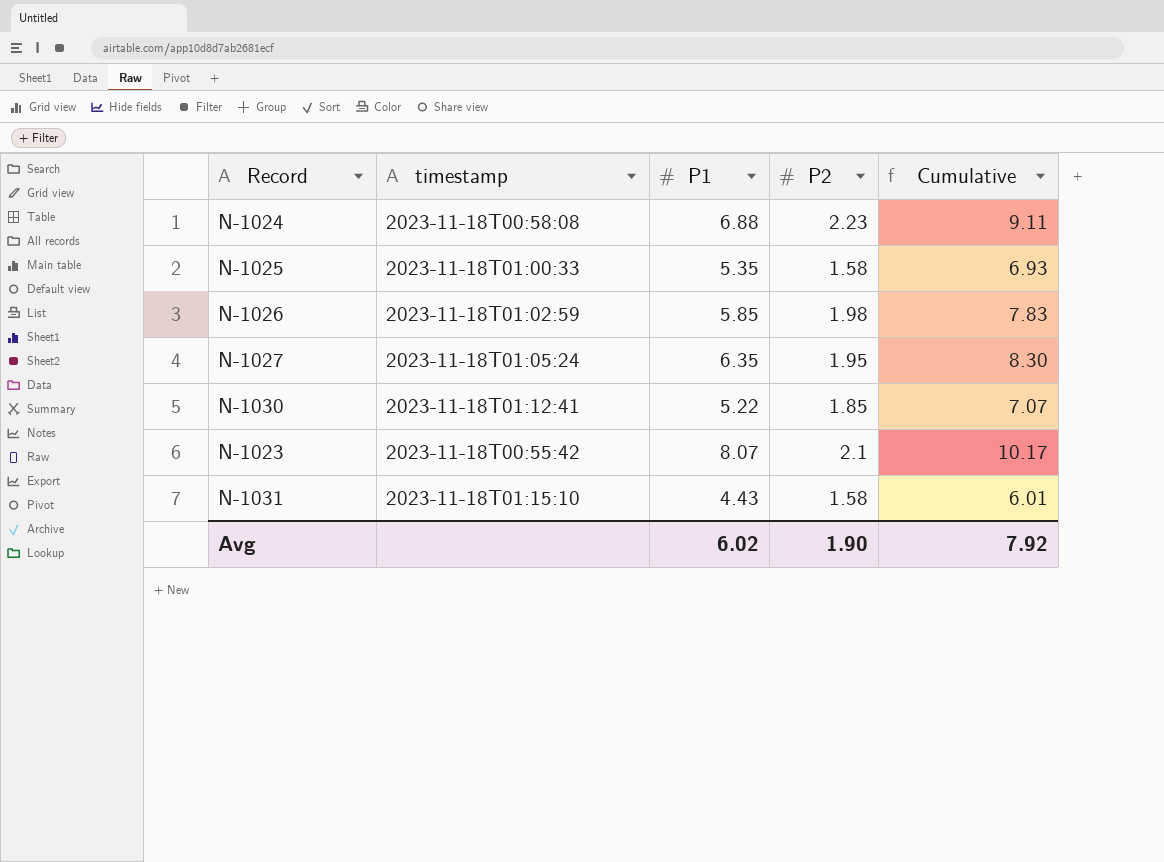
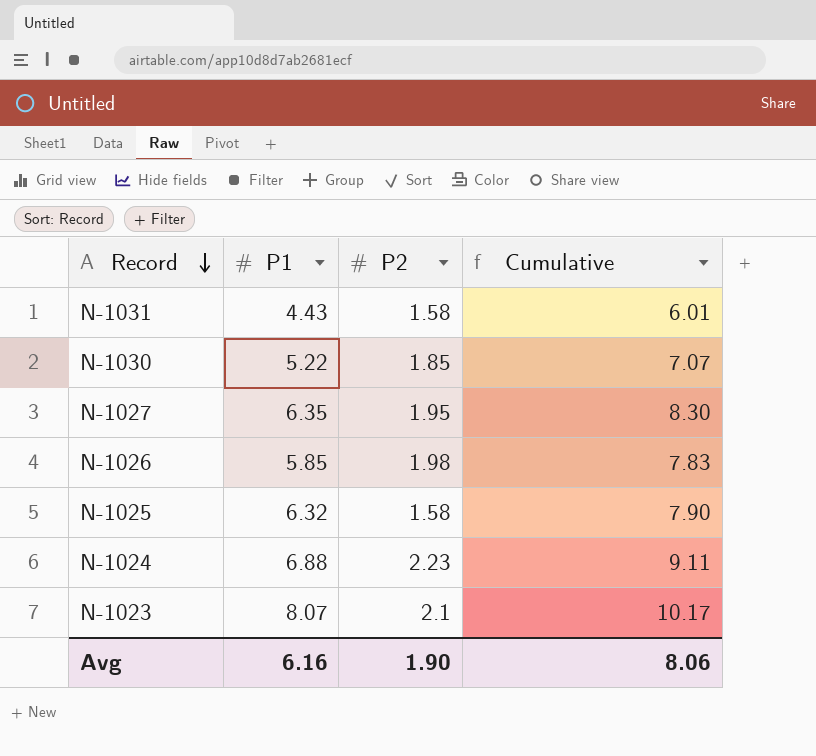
row order: none -> Record descending
column timestamp | position: 2 -> none
N-1025 | P1: 5.35 -> 6.32
N-1025 | Cumulative: 6.93 -> 7.90
Avg | P1: 6.02 -> 6.16
Avg | Cumulative: 7.92 -> 8.06

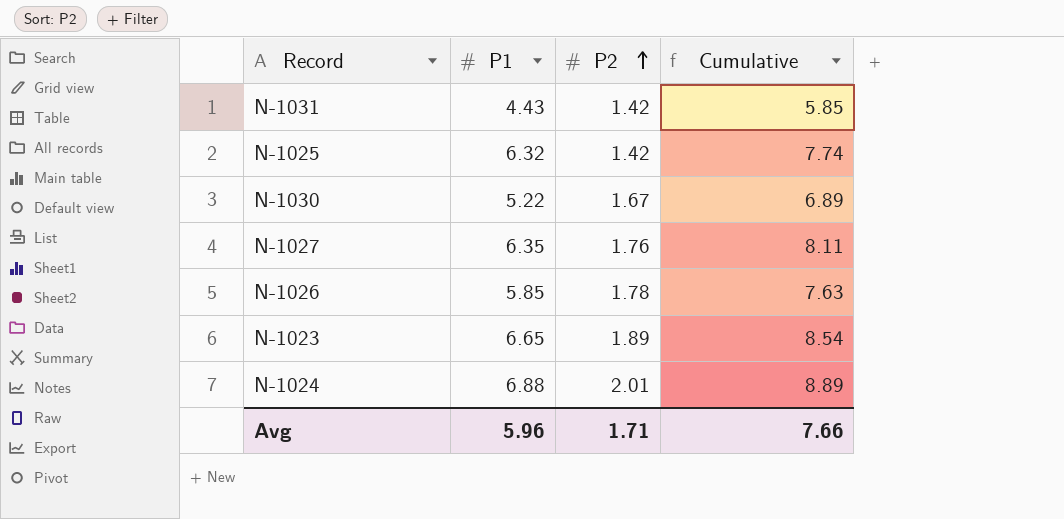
row order: Record descending -> P2 ascending
N-1031 | P2: 1.58 -> 1.42
N-1031 | Cumulative: 6.01 -> 5.85
N-1025 | P2: 1.58 -> 1.42
N-1025 | Cumulative: 7.90 -> 7.74
N-1030 | P2: 1.85 -> 1.67
N-1030 | Cumulative: 7.07 -> 6.89
N-1027 | P2: 1.95 -> 1.76
N-1027 | Cumulative: 8.30 -> 8.11
N-1026 | P2: 1.98 -> 1.78
N-1026 | Cumulative: 7.83 -> 7.63
N-1023 | P1: 8.07 -> 6.65
N-1023 | P2: 2.1 -> 1.89
N-1023 | Cumulative: 10.17 -> 8.54
N-1024 | P2: 2.23 -> 2.01
N-1024 | Cumulative: 9.11 -> 8.89
Avg | P1: 6.16 -> 5.96
Avg | P2: 1.90 -> 1.71
Avg | Cumulative: 8.06 -> 7.66

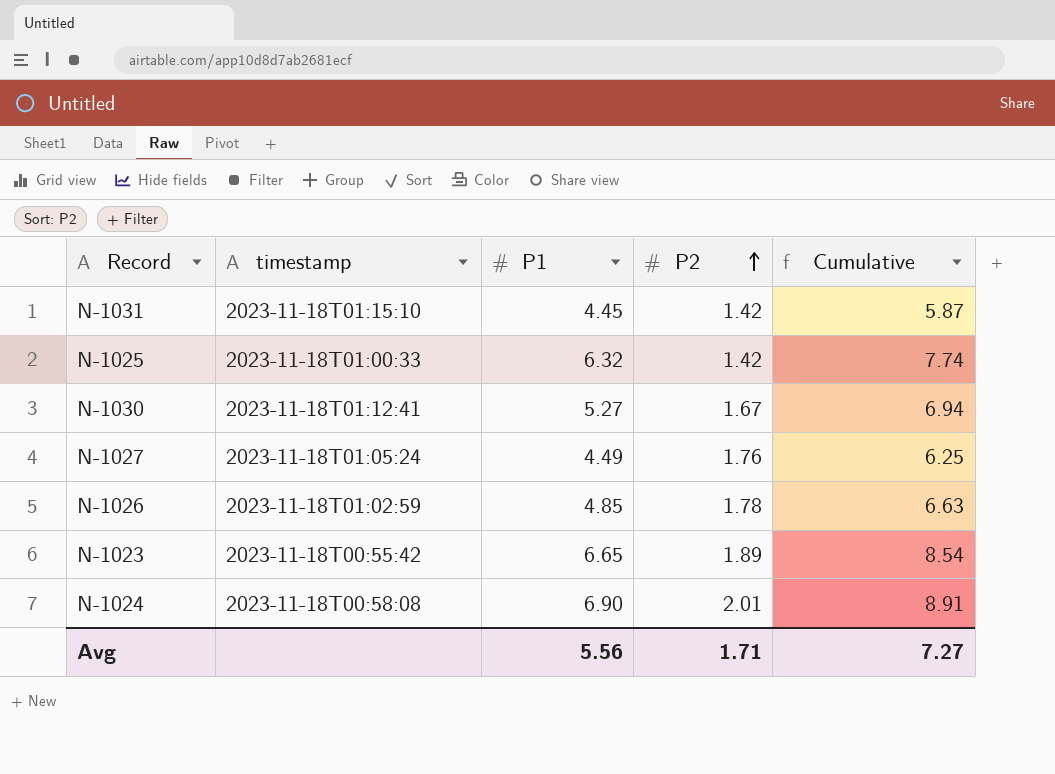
column timestamp | position: none -> 2
N-1031 | P1: 4.43 -> 4.45
N-1031 | Cumulative: 5.85 -> 5.87
N-1030 | P1: 5.22 -> 5.27
N-1030 | Cumulative: 6.89 -> 6.94
N-1027 | P1: 6.35 -> 4.49
N-1027 | Cumulative: 8.11 -> 6.25
N-1026 | P1: 5.85 -> 4.85
N-1026 | Cumulative: 7.63 -> 6.63
N-1024 | P1: 6.88 -> 6.90
N-1024 | Cumulative: 8.89 -> 8.91
Avg | P1: 5.96 -> 5.56
Avg | Cumulative: 7.66 -> 7.27

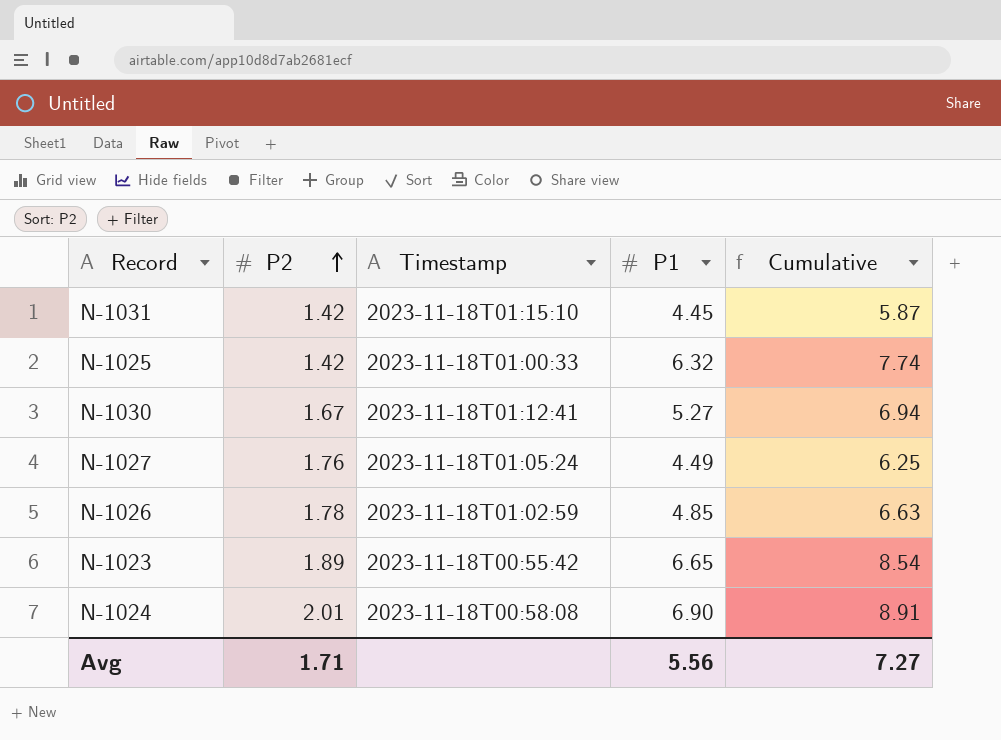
column P2 | position: 4 -> 2
column name: timestamp -> Timestamp

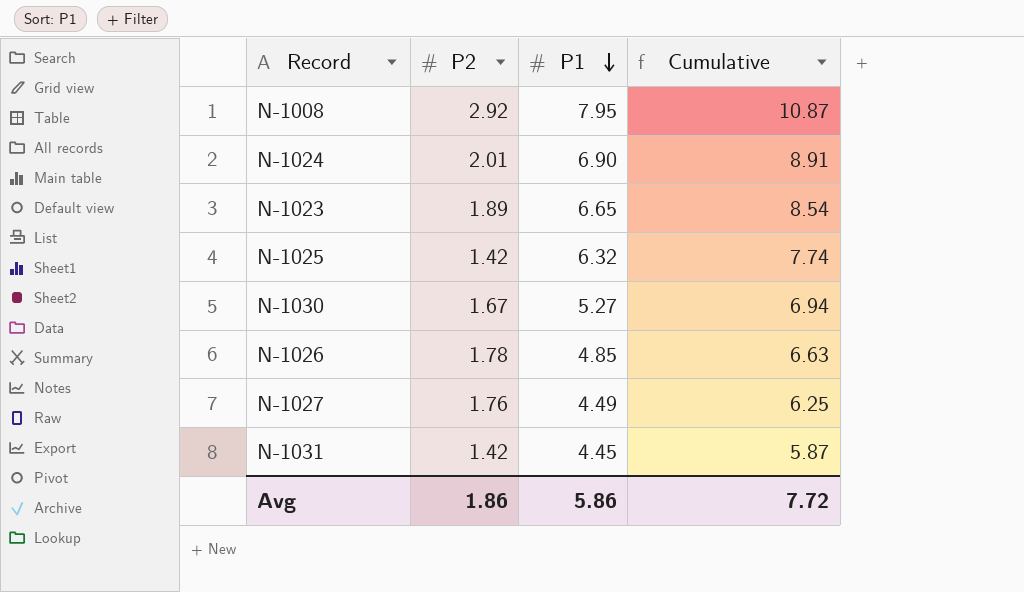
row order: P2 ascending -> P1 descending
column Timestamp | position: 3 -> none
row N-1008: none -> 2.92 | 7.95 | 10.87
Avg | P2: 1.71 -> 1.86
Avg | P1: 5.56 -> 5.86
Avg | Cumulative: 7.27 -> 7.72

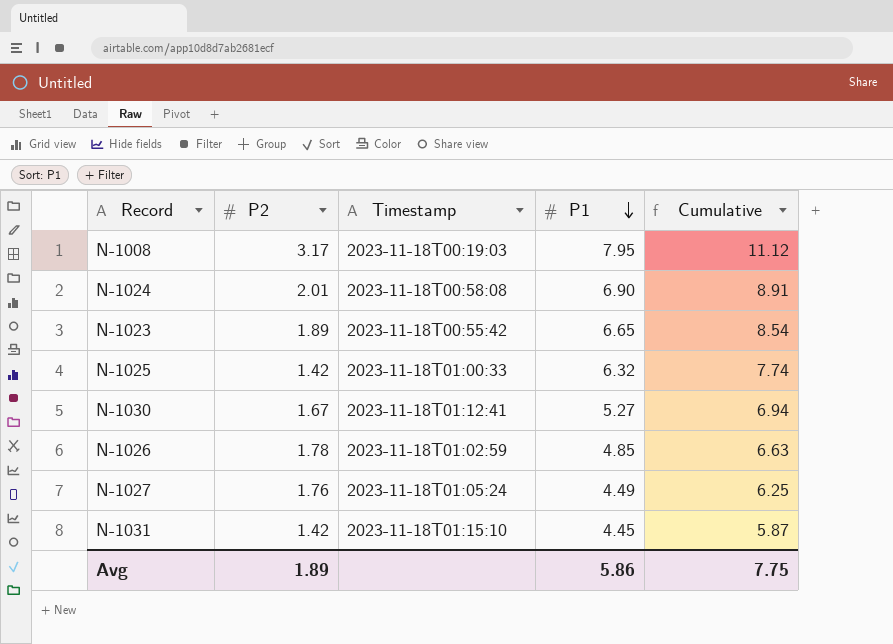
column Timestamp | position: none -> 3
N-1008 | P2: 2.92 -> 3.17
N-1008 | Cumulative: 10.87 -> 11.12
Avg | P2: 1.86 -> 1.89
Avg | Cumulative: 7.72 -> 7.75

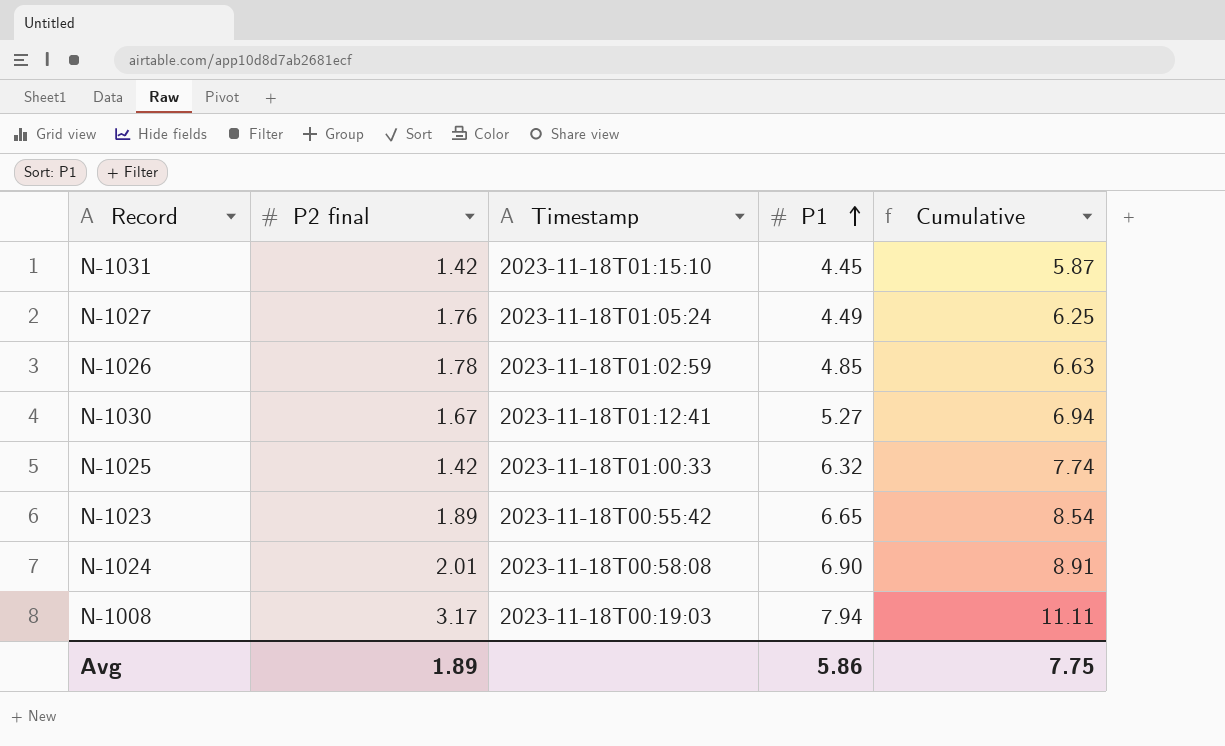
row order: P1 descending -> P1 ascending
column name: P2 -> P2 final
N-1008 | P1: 7.95 -> 7.94
N-1008 | Cumulative: 11.12 -> 11.11

